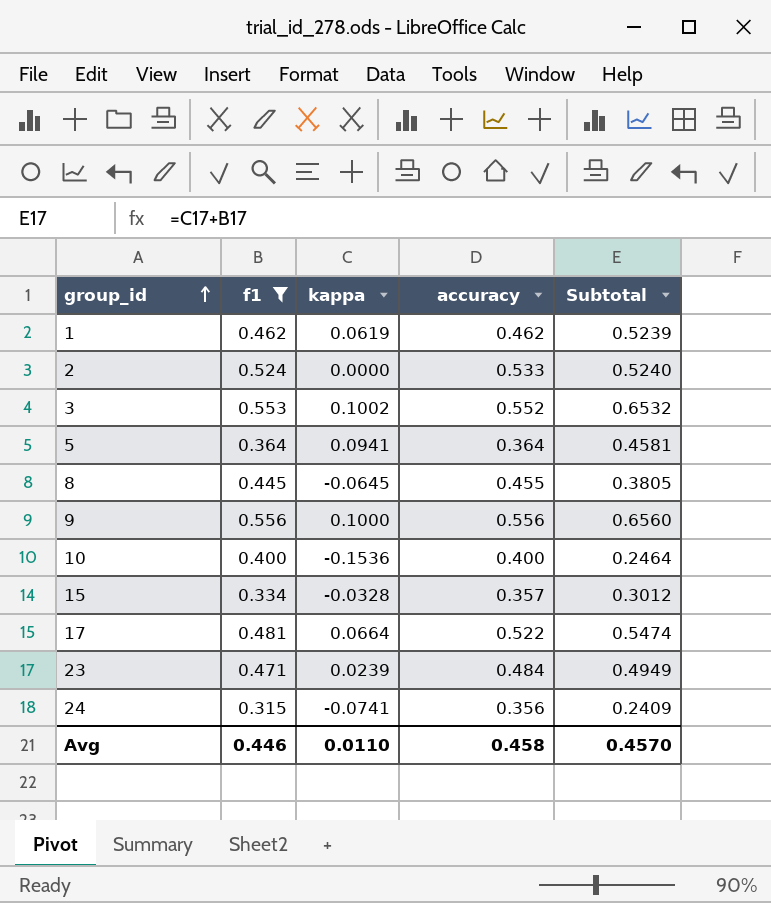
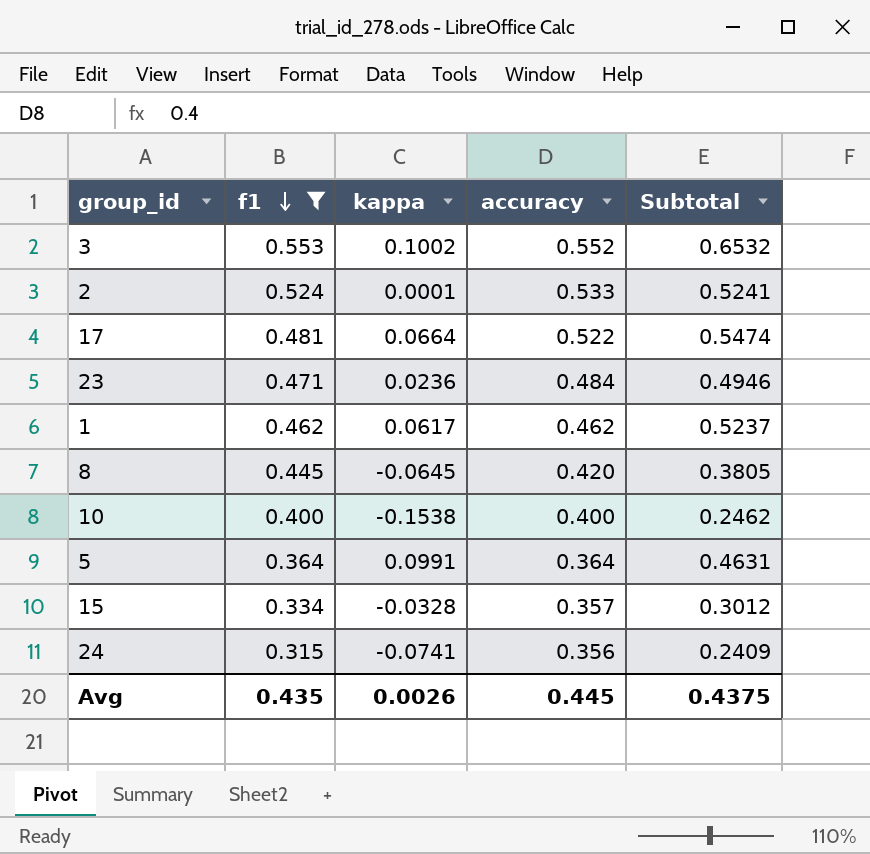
row order: group_id ascending -> f1 descending
row 9: 0.556 | 0.1000 | 0.556 | 0.6560 -> none
2 | kappa: 0.0000 -> 0.0001
2 | Subtotal: 0.5240 -> 0.5241
23 | kappa: 0.0239 -> 0.0236
23 | Subtotal: 0.4949 -> 0.4946
1 | kappa: 0.0619 -> 0.0617
1 | Subtotal: 0.5239 -> 0.5237
8 | accuracy: 0.455 -> 0.420
10 | kappa: -0.1536 -> -0.1538
10 | Subtotal: 0.2464 -> 0.2462
5 | kappa: 0.0941 -> 0.0991
5 | Subtotal: 0.4581 -> 0.4631
Avg | f1: 0.446 -> 0.435
Avg | kappa: 0.0110 -> 0.0026
Avg | accuracy: 0.458 -> 0.445
Avg | Subtotal: 0.4570 -> 0.4375

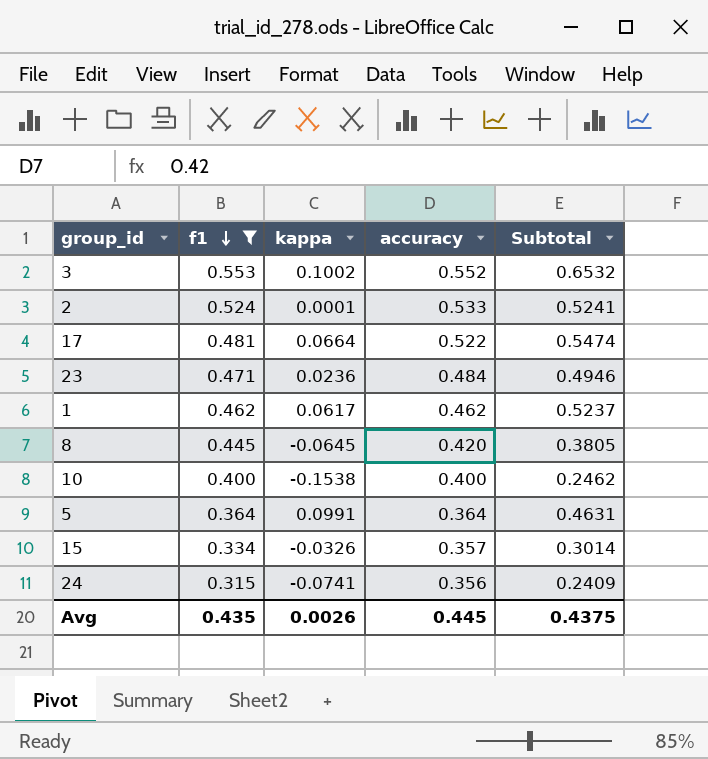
15 | kappa: -0.0328 -> -0.0326
15 | Subtotal: 0.3012 -> 0.3014

